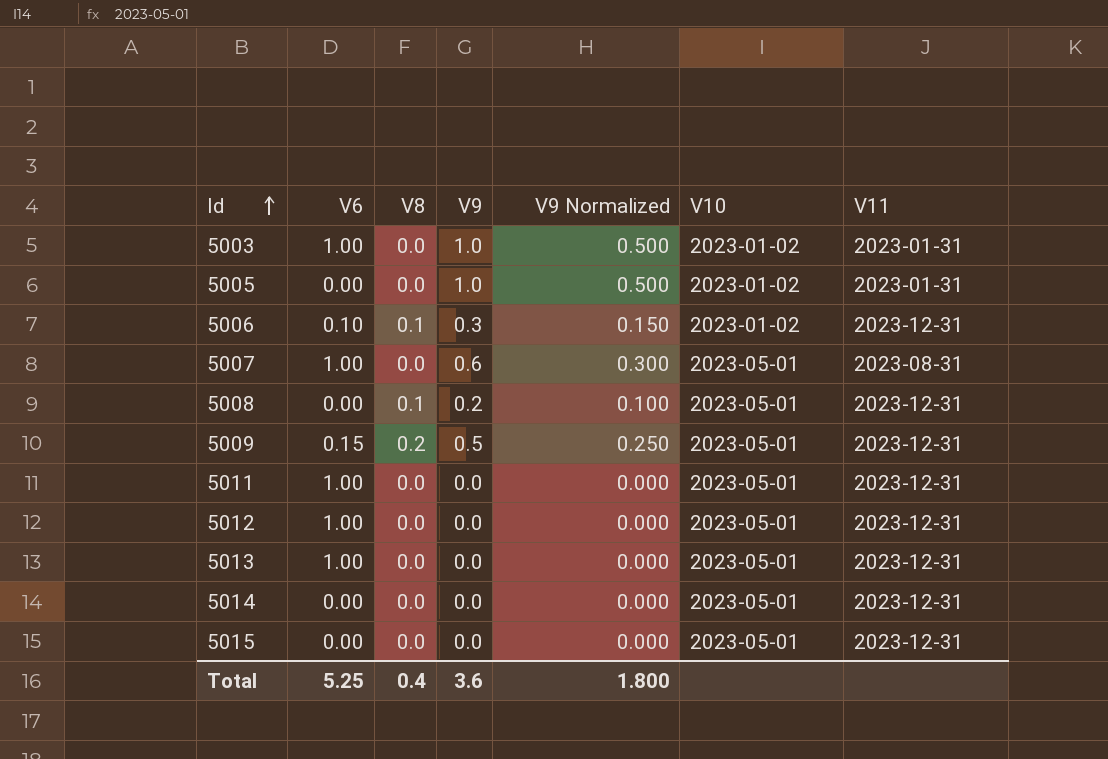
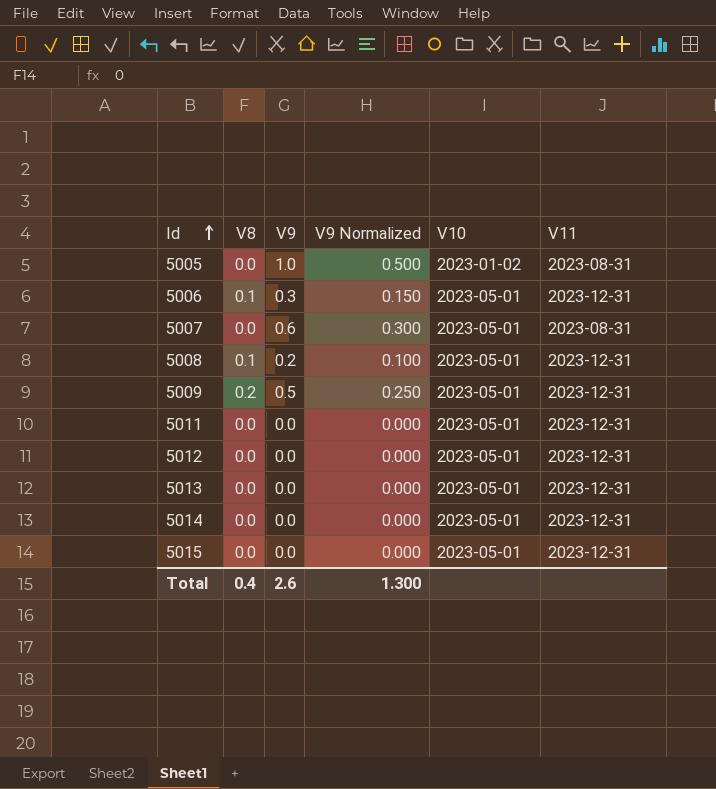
column V6 | position: 2 -> none
row 5003: 1.00 | 0.0 | 1.0 | 0.500 | 2023-01-02 | 2023-01-31 -> none
5005 | V11: 2023-01-31 -> 2023-08-31
5006 | V10: 2023-01-02 -> 2023-05-01
Total | V9: 3.6 -> 2.6
Total | V9 Normalized: 1.800 -> 1.300

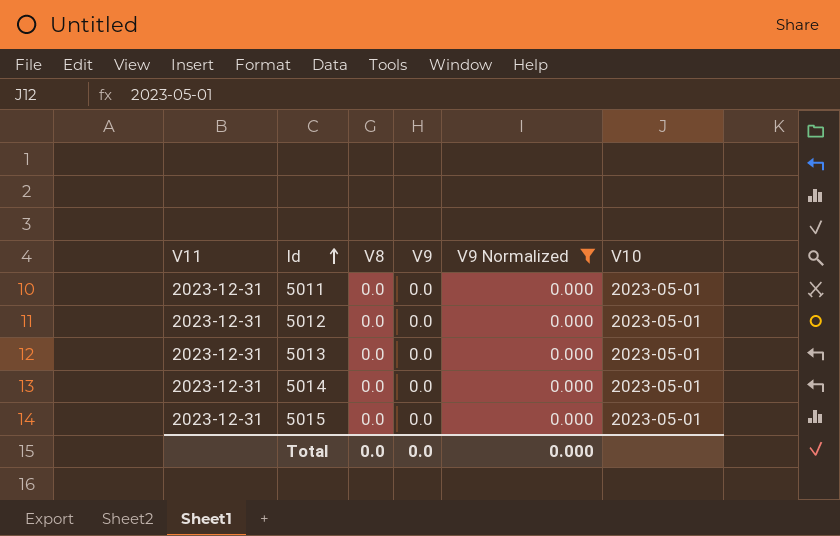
filter: none -> V9 Normalized = 0.000
column V11 | position: 6 -> 1
Total | V8: 0.4 -> 0.0
Total | V9: 2.6 -> 0.0
Total | V9 Normalized: 1.300 -> 0.000

